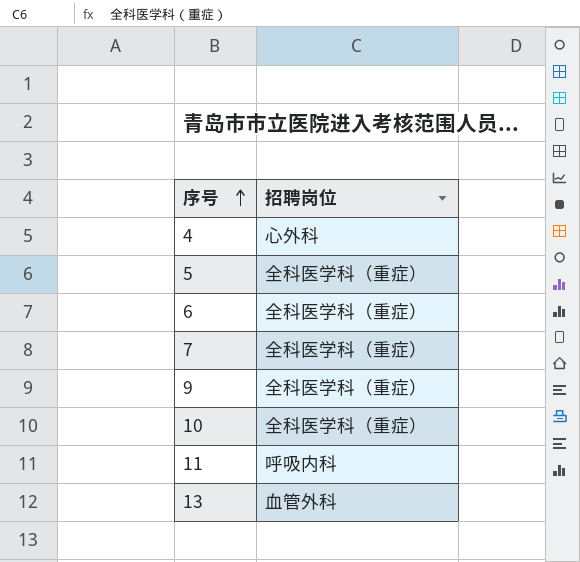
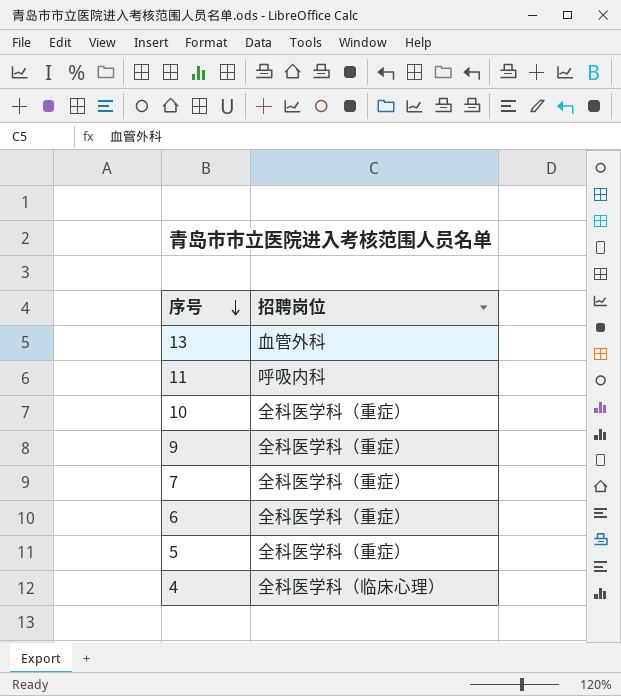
row order: 序号 ascending -> 序号 descending
4 | 招聘岗位: 心外科 -> 全科医学科（临床心理）

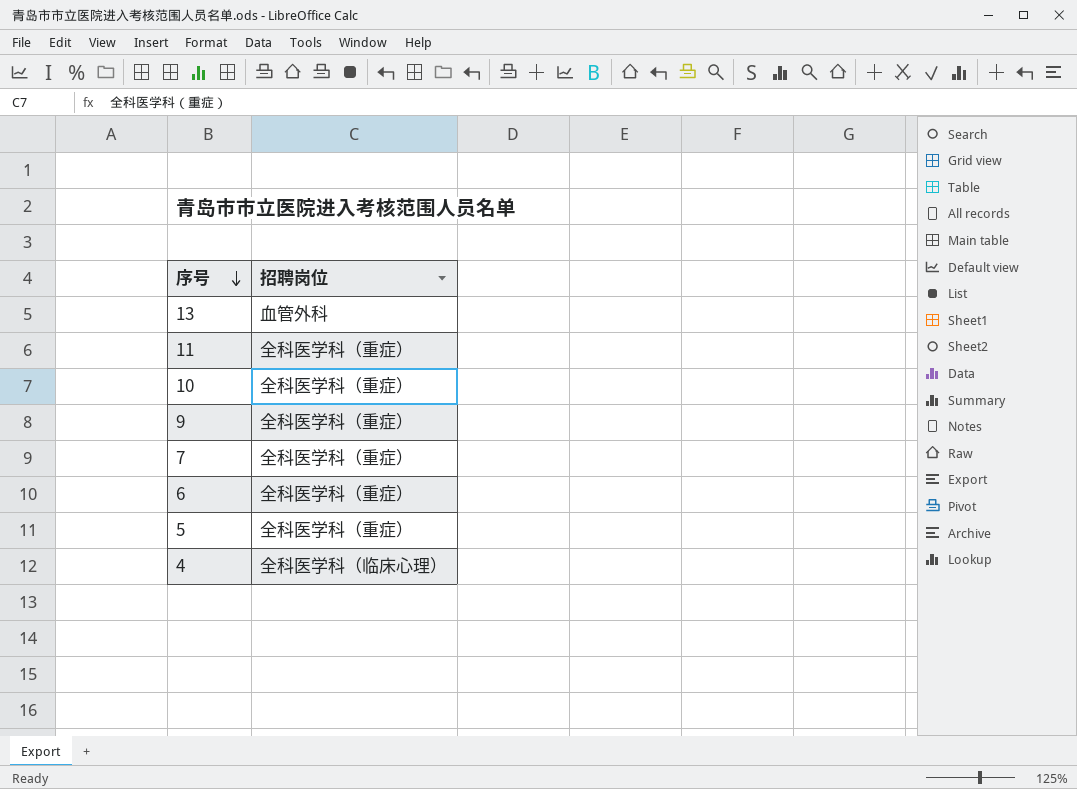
11 | 招聘岗位: 呼吸内科 -> 全科医学科（重症）

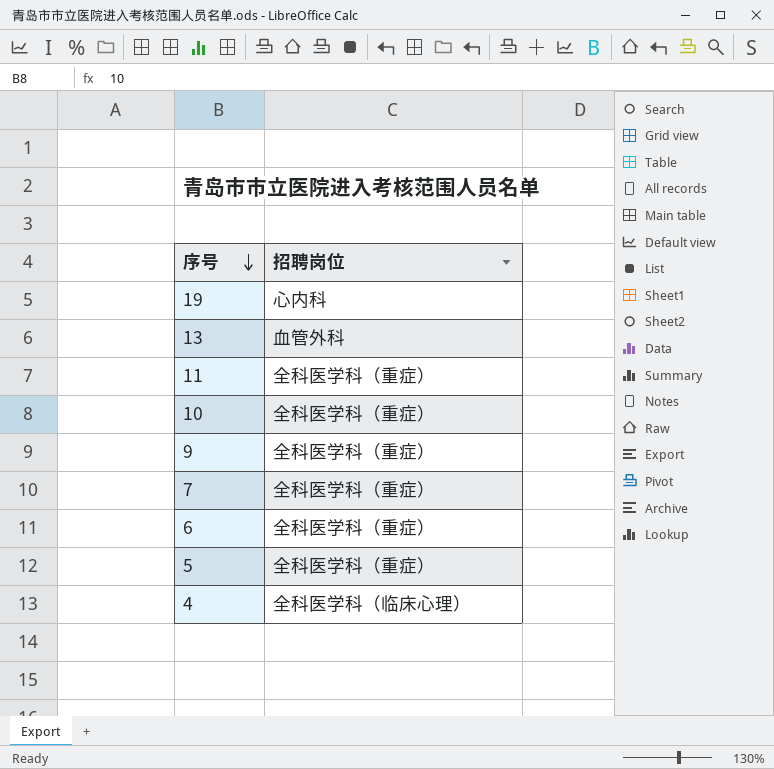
row 19: none -> 心内科

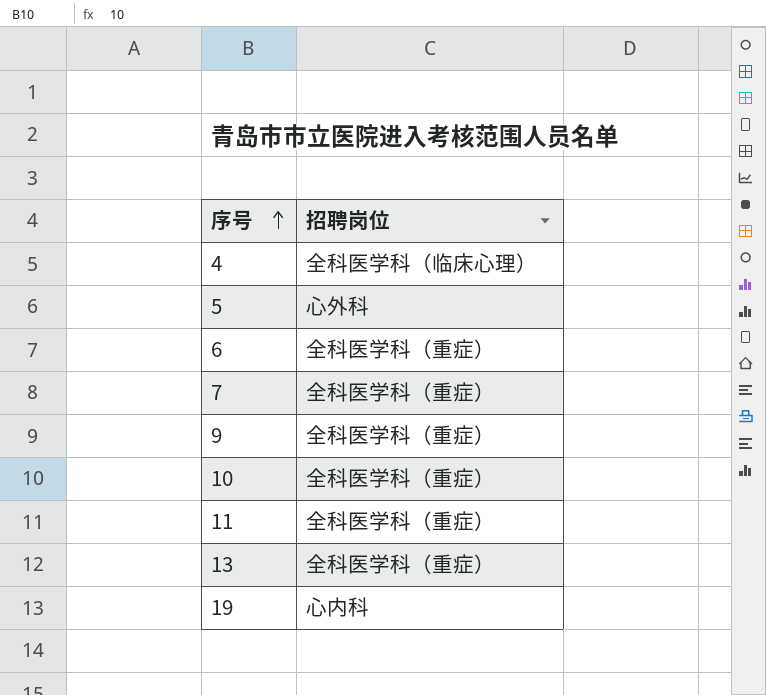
row order: 序号 descending -> 序号 ascending
5 | 招聘岗位: 全科医学科（重症） -> 心外科
13 | 招聘岗位: 血管外科 -> 全科医学科（重症）

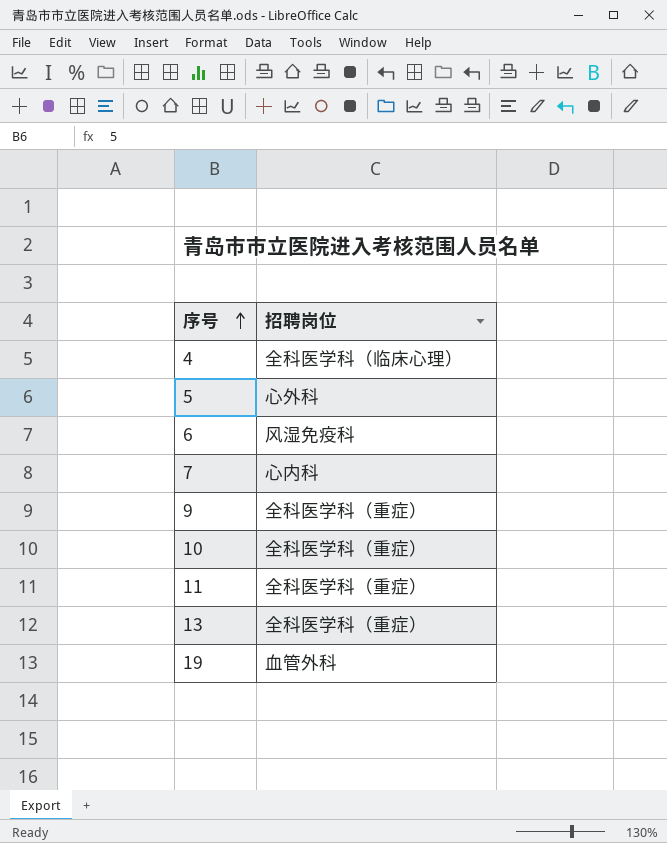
6 | 招聘岗位: 全科医学科（重症） -> 风湿免疫科
7 | 招聘岗位: 全科医学科（重症） -> 心内科
19 | 招聘岗位: 心内科 -> 血管外科

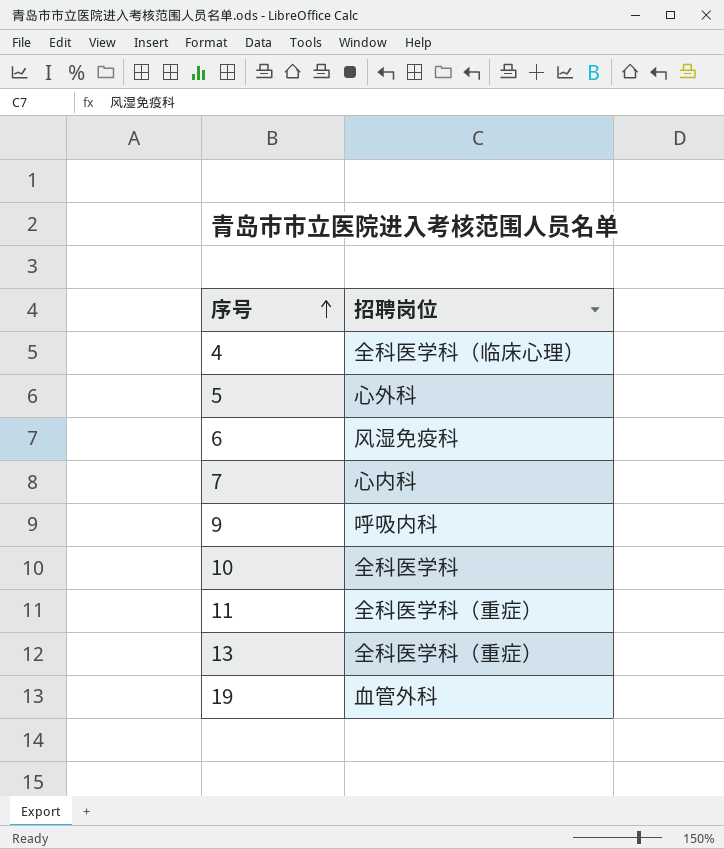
9 | 招聘岗位: 全科医学科（重症） -> 呼吸内科
10 | 招聘岗位: 全科医学科（重症） -> 全科医学科

